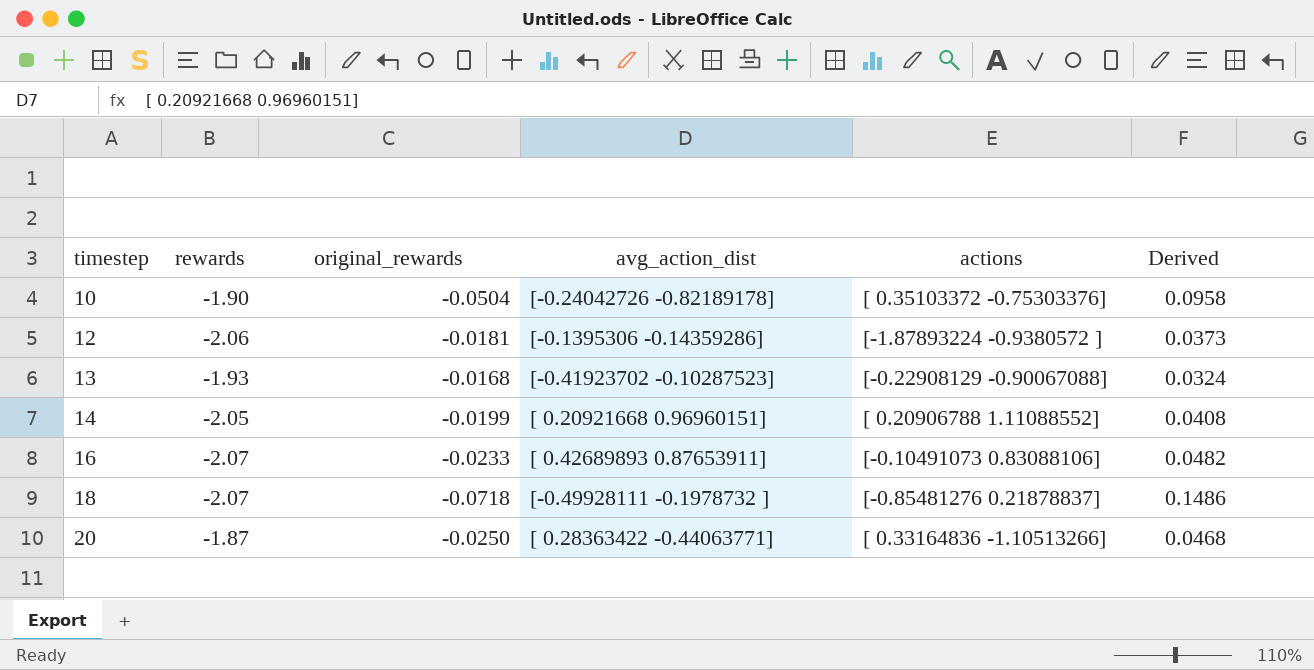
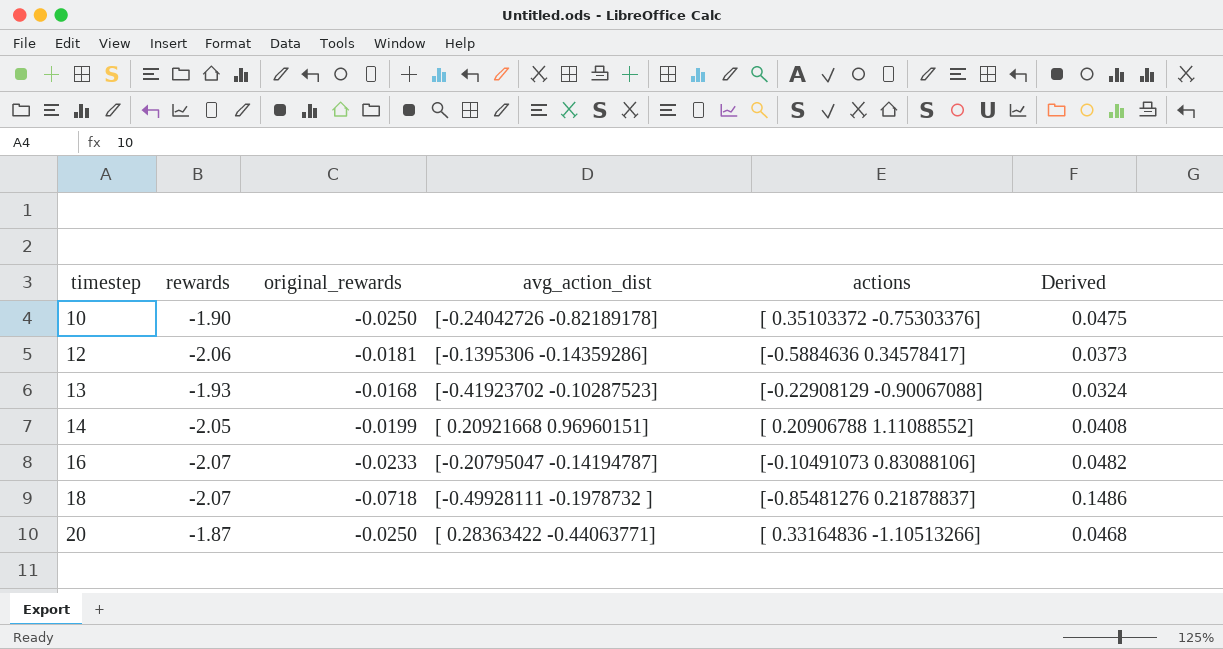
10 | original_rewards: -0.0504 -> -0.0250
10 | Derived: 0.0958 -> 0.0475
12 | actions: [-1.87893224 -0.9380572 ] -> [-0.5884636 0.34578417]
16 | avg_action_dist: [ 0.42689893 0.87653911] -> [-0.20795047 -0.14194787]

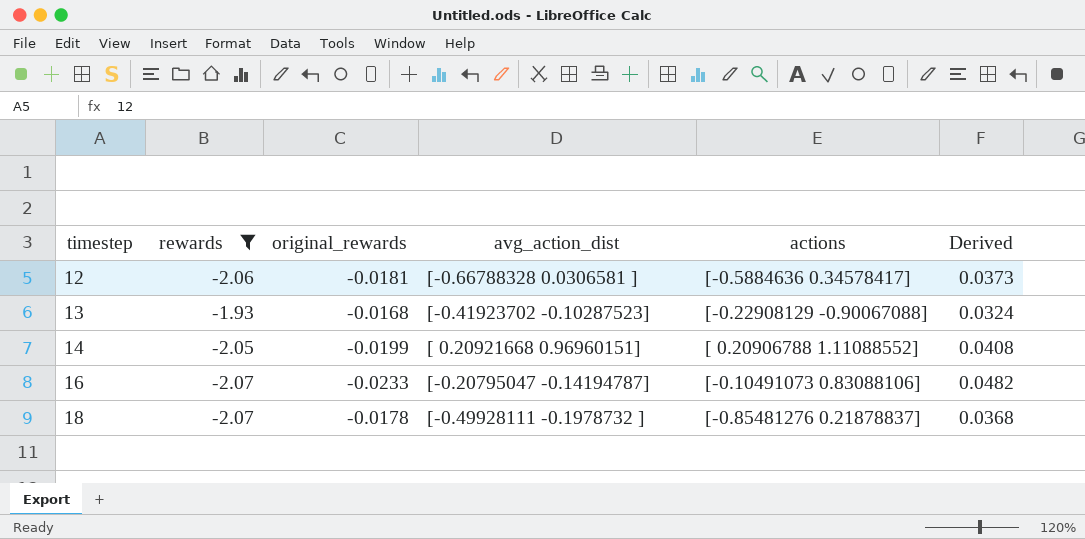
filter: none -> rewards <= -1.93
12 | avg_action_dist: [-0.1395306 -0.14359286] -> [-0.66788328 0.0306581 ]
18 | original_rewards: -0.0718 -> -0.0178
18 | Derived: 0.1486 -> 0.0368

